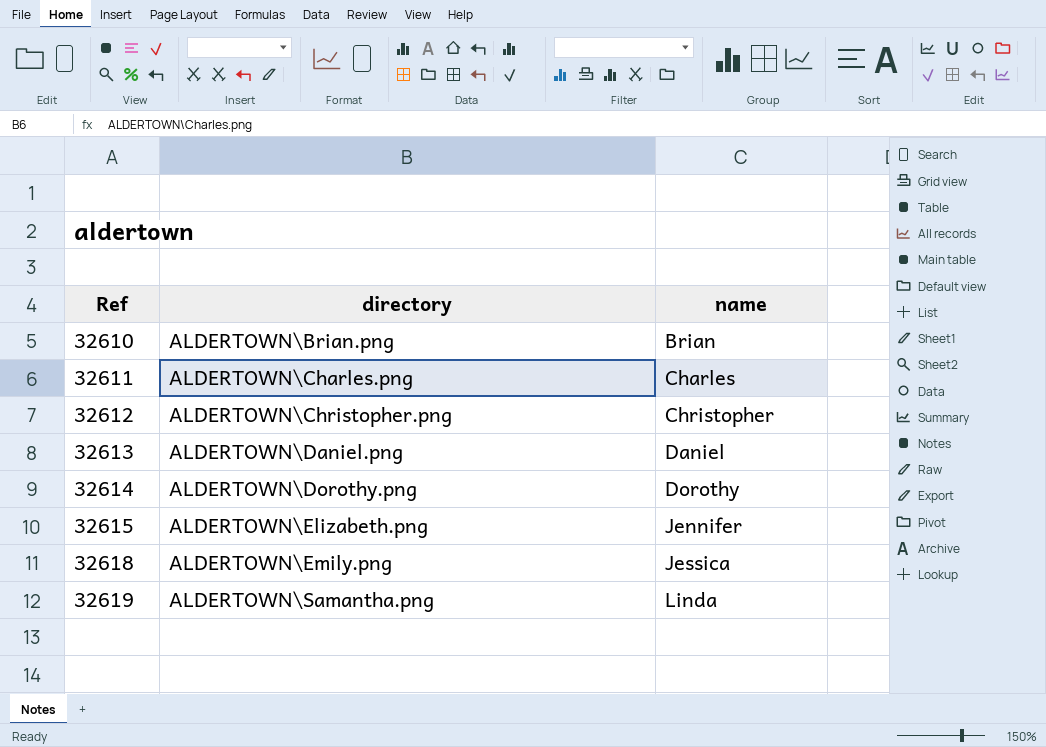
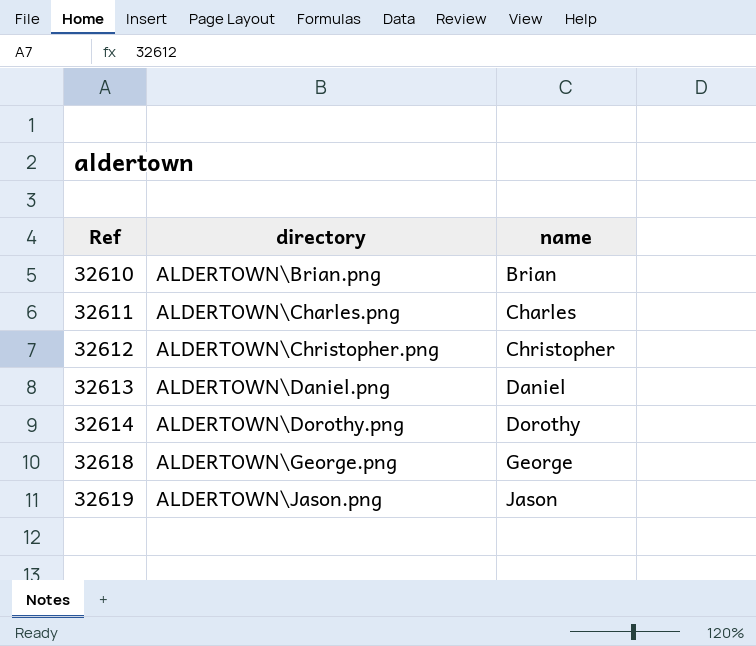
row 32615: ALDERTOWN\Elizabeth.png | Jennifer -> none
32618 | directory: ALDERTOWN\Emily.png -> ALDERTOWN\George.png
32618 | name: Jessica -> George
32619 | directory: ALDERTOWN\Samantha.png -> ALDERTOWN\Jason.png
32619 | name: Linda -> Jason

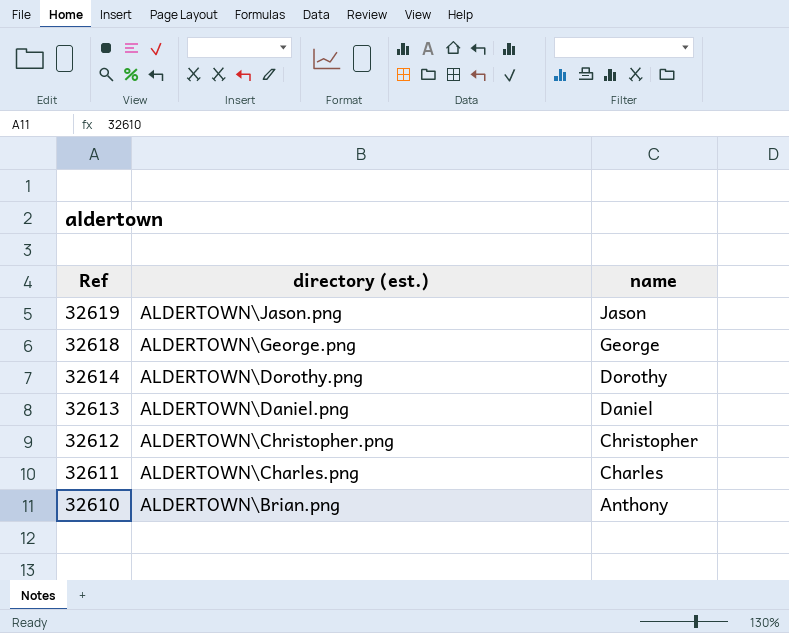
row order: Ref ascending -> Ref descending
column name: directory -> directory (est.)
32610 | name: Brian -> Anthony

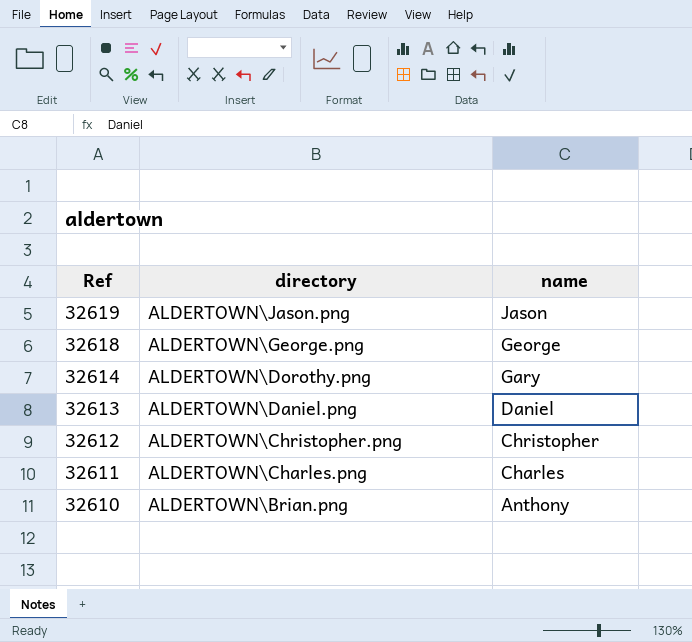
column name: directory (est.) -> directory
32614 | name: Dorothy -> Gary

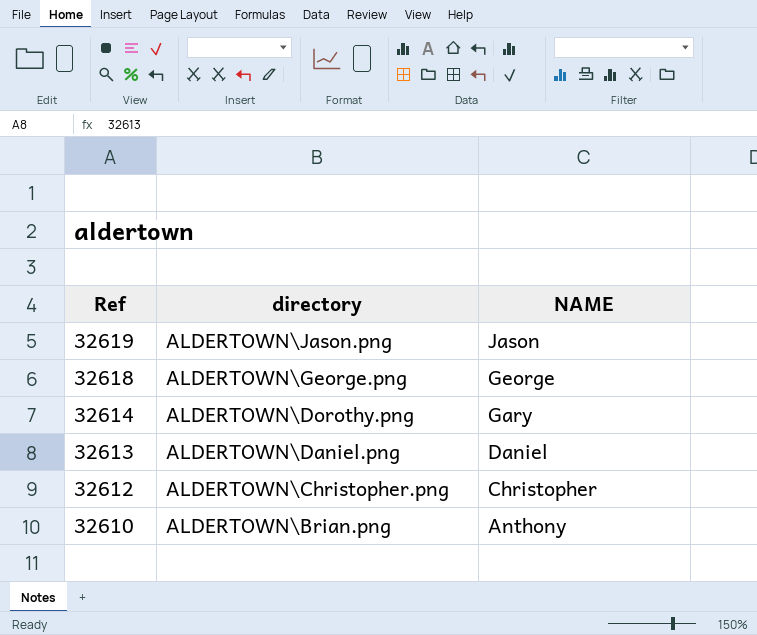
column name: name -> NAME
row 32611: ALDERTOWN\Charles.png | Charles -> none

